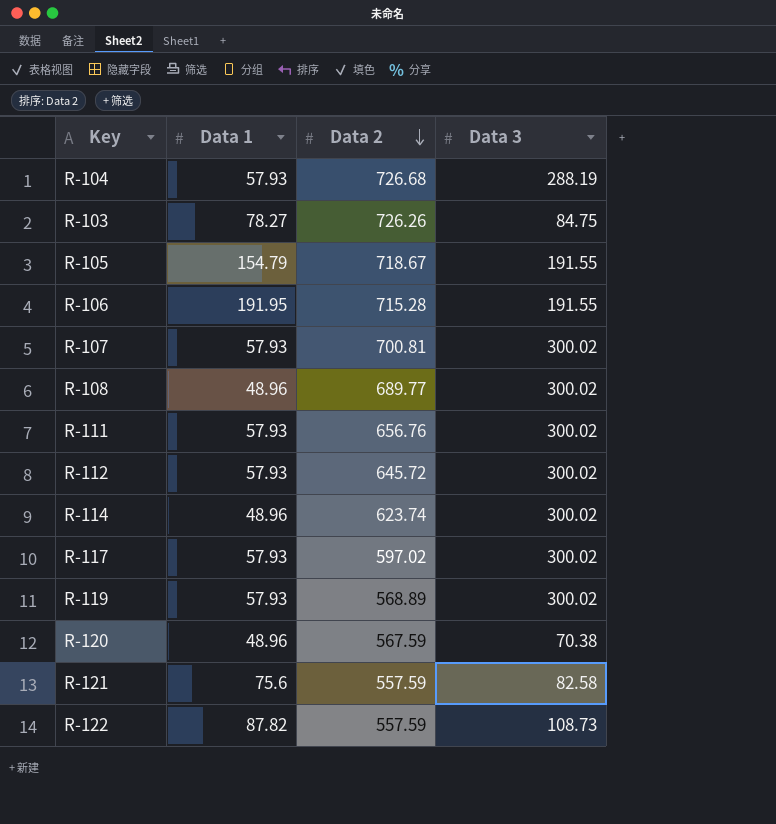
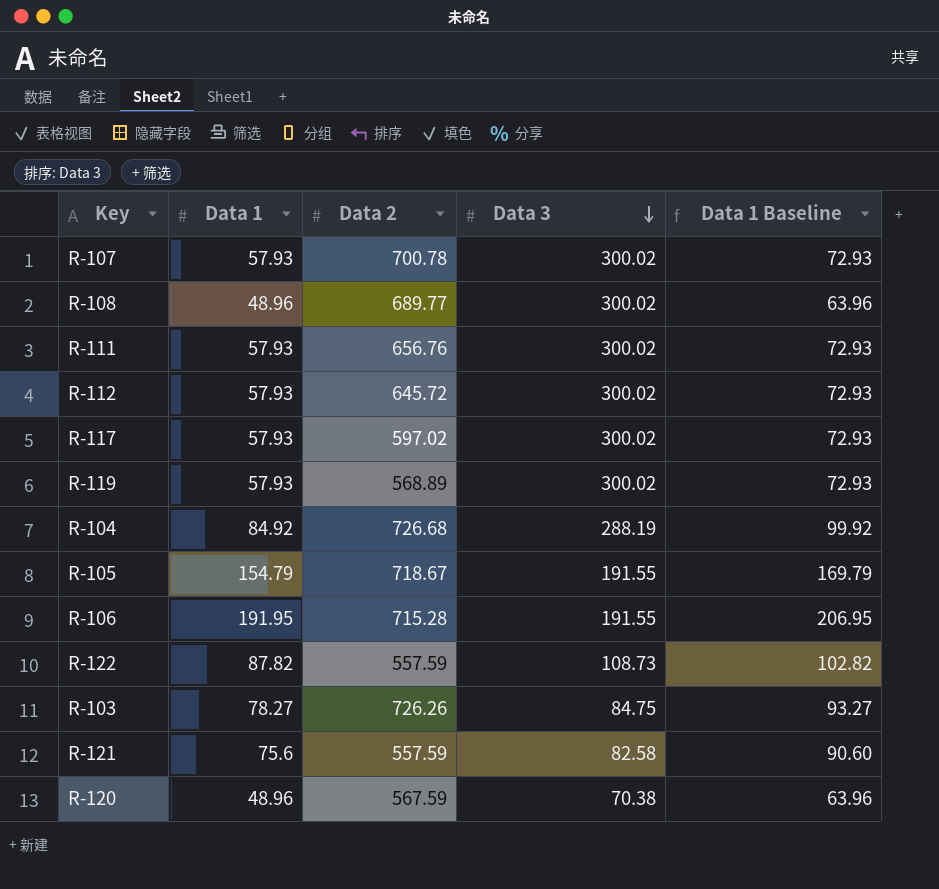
row order: Data 2 descending -> Data 3 descending
column Data 1 Baseline | formula: none -> [Data 1] + 15
row R-114: 48.96 | 623.74 | 300.02 -> none
R-107 | Data 2: 700.81 -> 700.78
R-104 | Data 1: 57.93 -> 84.92

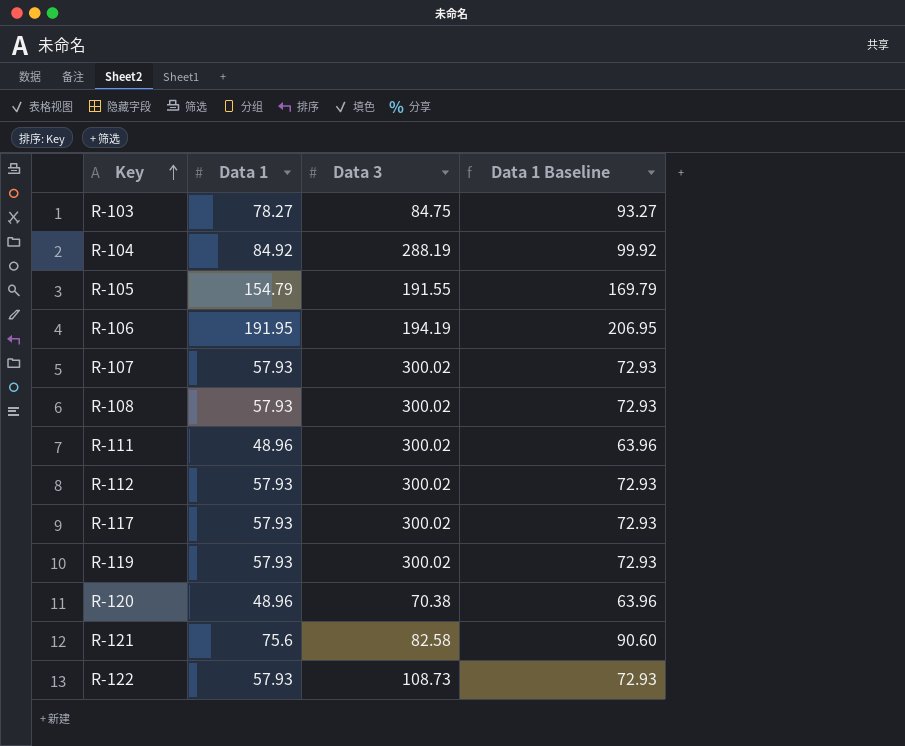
row order: Data 3 descending -> Key ascending
column Data 2 | position: 3 -> none
R-106 | Data 3: 191.55 -> 194.19
R-108 | Data 1: 48.96 -> 57.93
R-108 | Data 1 Baseline: 63.96 -> 72.93
R-111 | Data 1: 57.93 -> 48.96
R-111 | Data 1 Baseline: 72.93 -> 63.96
R-122 | Data 1: 87.82 -> 57.93
R-122 | Data 1 Baseline: 102.82 -> 72.93

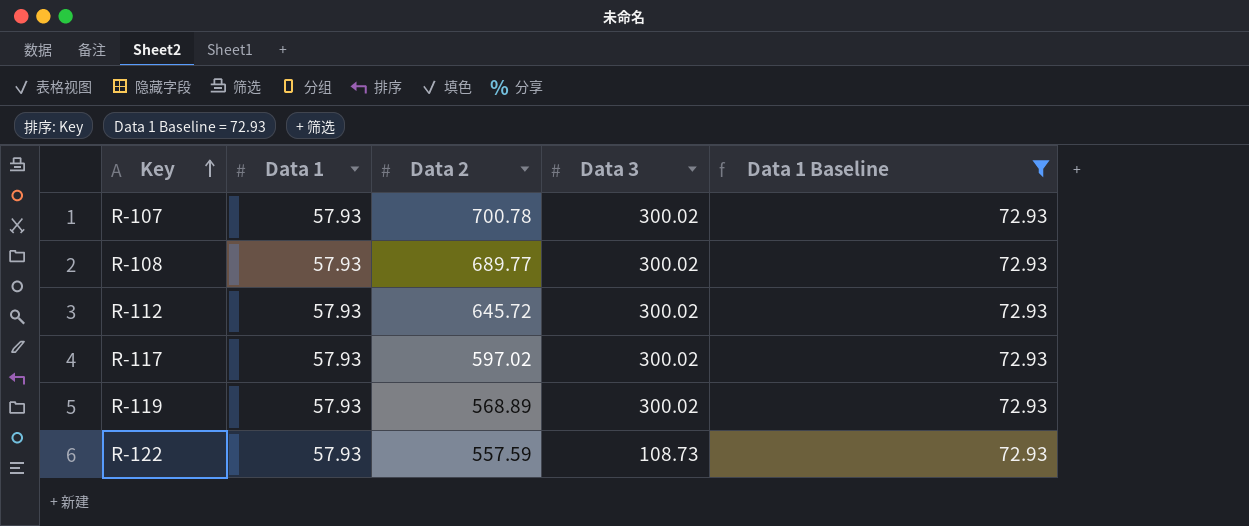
filter: none -> Data 1 Baseline = 72.93
column Data 2 | position: none -> 3

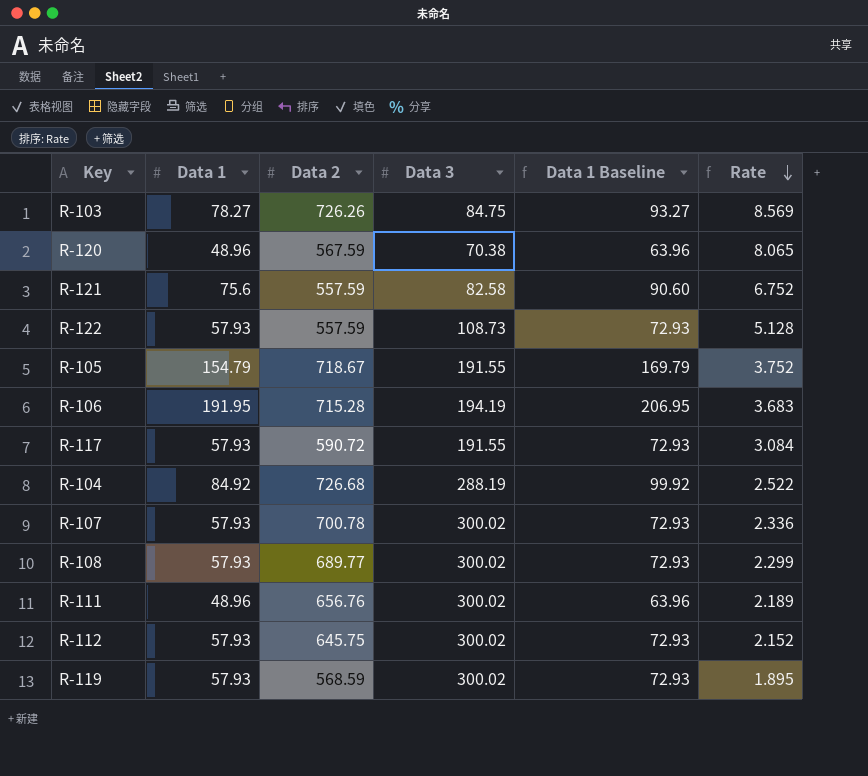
filter: Data 1 Baseline = 72.93 -> none
row order: Key ascending -> Rate descending
column Rate | formula: none -> [Data 2] / [Data 3]
R-117 | Data 2: 597.02 -> 590.72
R-117 | Data 3: 300.02 -> 191.55
R-112 | Data 2: 645.72 -> 645.75
R-119 | Data 2: 568.89 -> 568.59

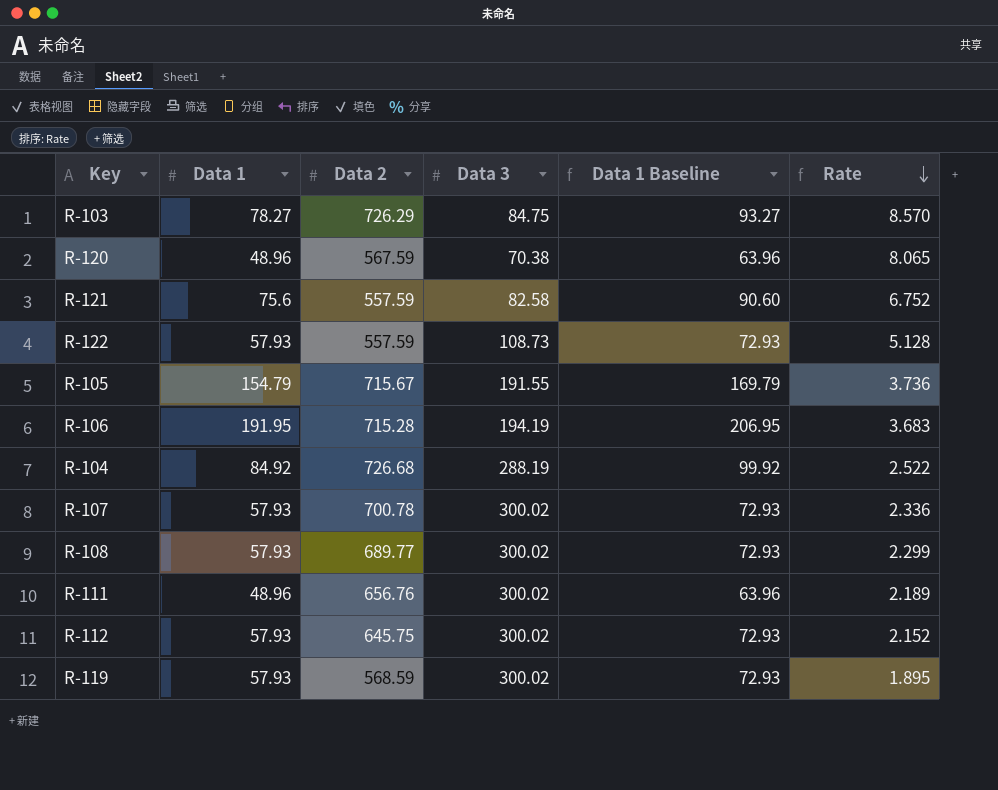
row R-117: 57.93 | 590.72 | 191.55 | 72.93 | 3.084 -> none
R-103 | Data 2: 726.26 -> 726.29
R-103 | Rate: 8.569 -> 8.570
R-105 | Data 2: 718.67 -> 715.67
R-105 | Rate: 3.752 -> 3.736

